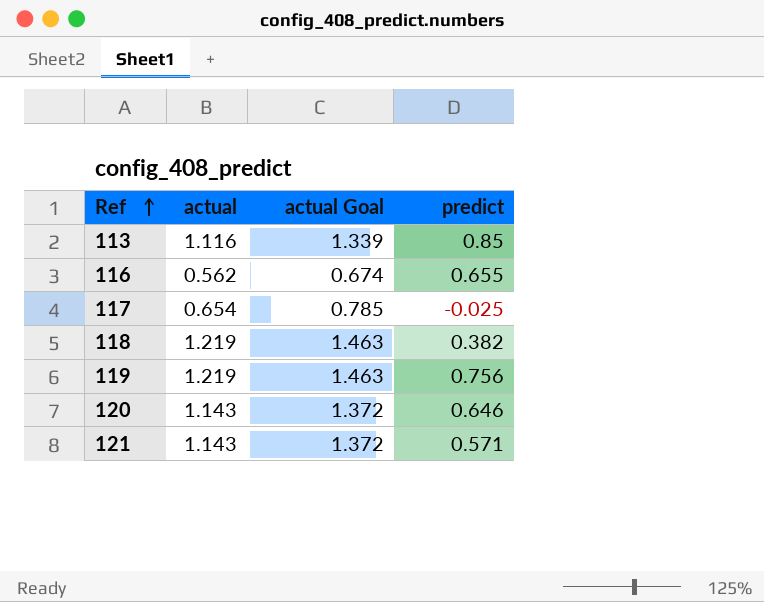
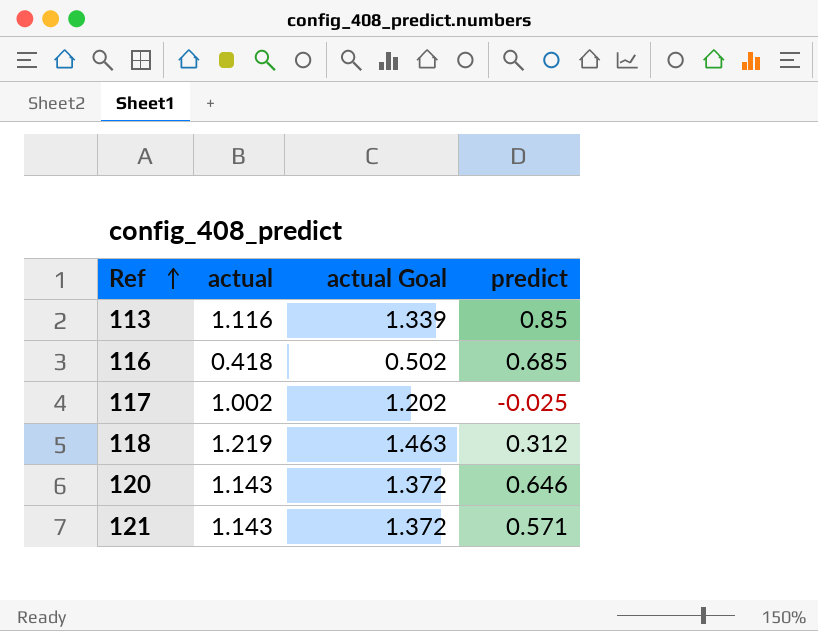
row 119: 1.219 | 1.463 | 0.756 -> none
116 | actual: 0.562 -> 0.418
116 | actual Goal: 0.674 -> 0.502
116 | predict: 0.655 -> 0.685
117 | actual: 0.654 -> 1.002
117 | actual Goal: 0.785 -> 1.202
118 | predict: 0.382 -> 0.312

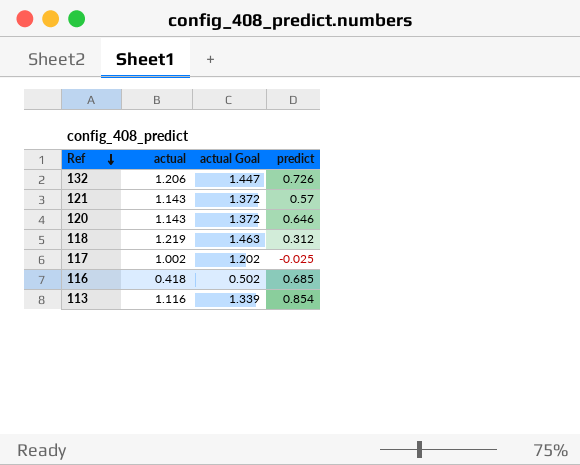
row order: Ref ascending -> Ref descending
row 132: none -> 1.206 | 1.447 | 0.726
121 | predict: 0.571 -> 0.57
113 | predict: 0.85 -> 0.854

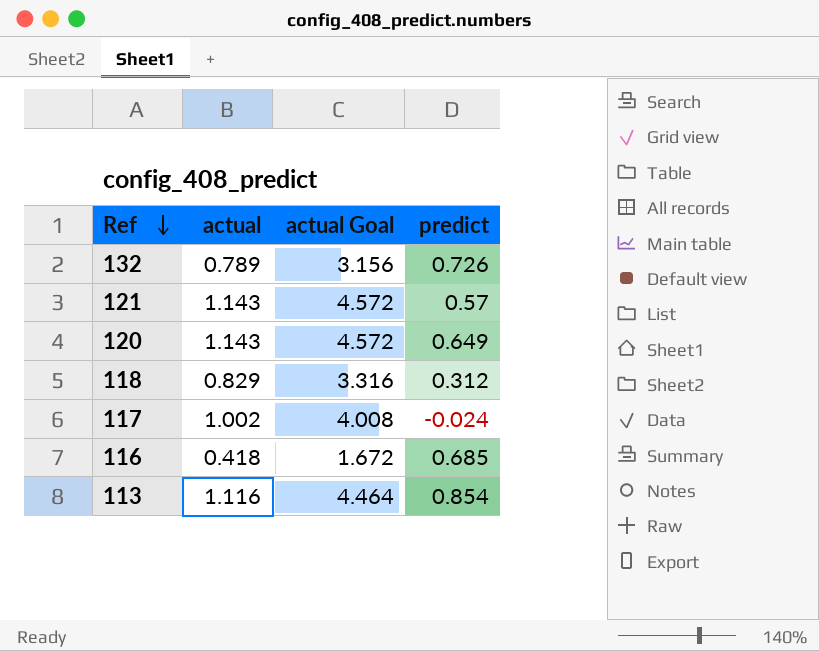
column actual Goal | formula: [actual] * 1.2 -> [actual] * 4
132 | actual: 1.206 -> 0.789
120 | predict: 0.646 -> 0.649
118 | actual: 1.219 -> 0.829
117 | predict: -0.025 -> -0.024

